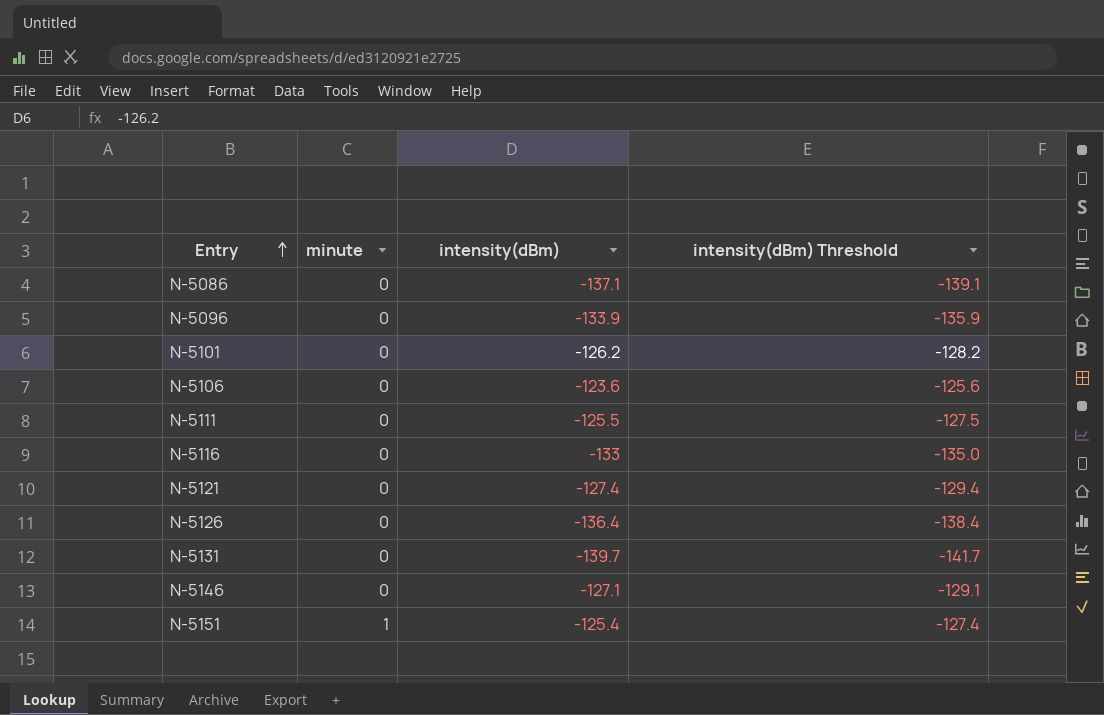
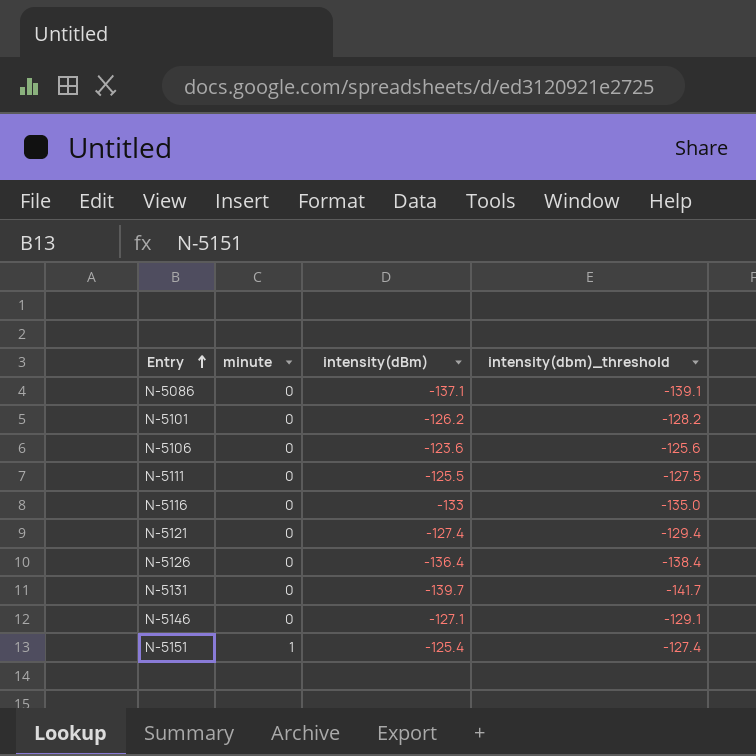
column name: intensity(dBm) Threshold -> intensity(dbm)_threshold
row N-5096: 0 | -133.9 | -135.9 -> none

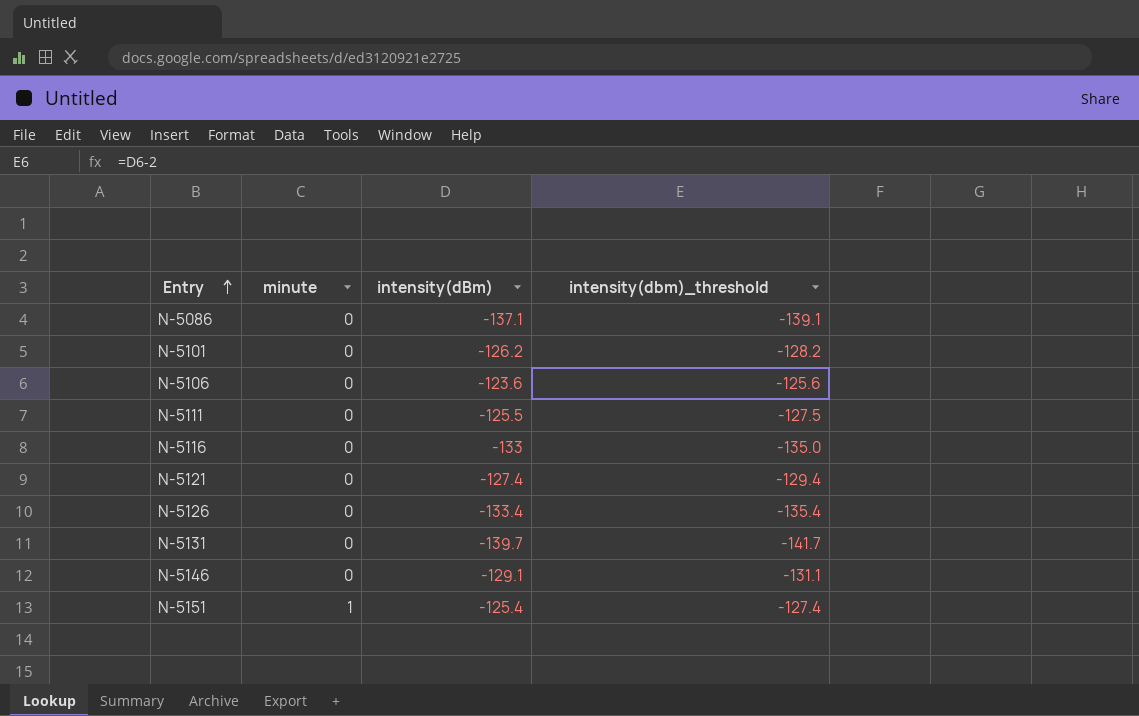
N-5126 | intensity(dBm): -136.4 -> -133.4
N-5126 | intensity(dbm)_threshold: -138.4 -> -135.4
N-5146 | intensity(dBm): -127.1 -> -129.1
N-5146 | intensity(dbm)_threshold: -129.1 -> -131.1

